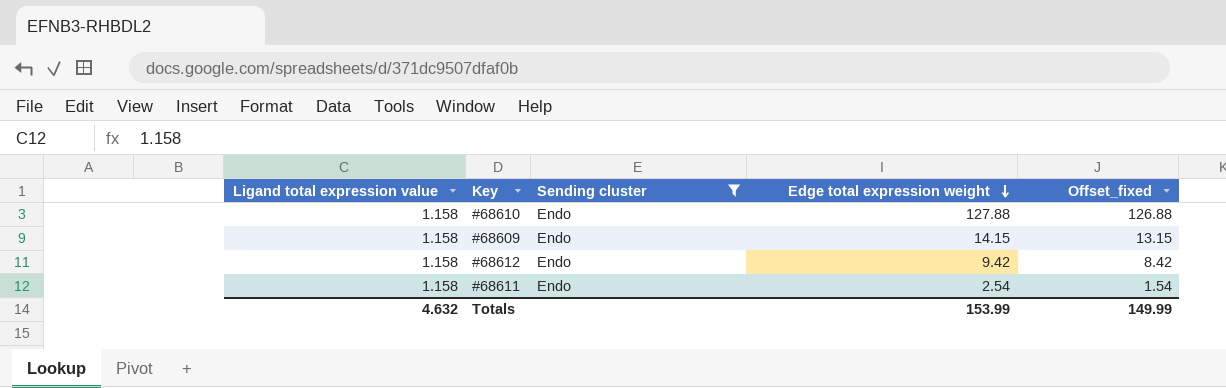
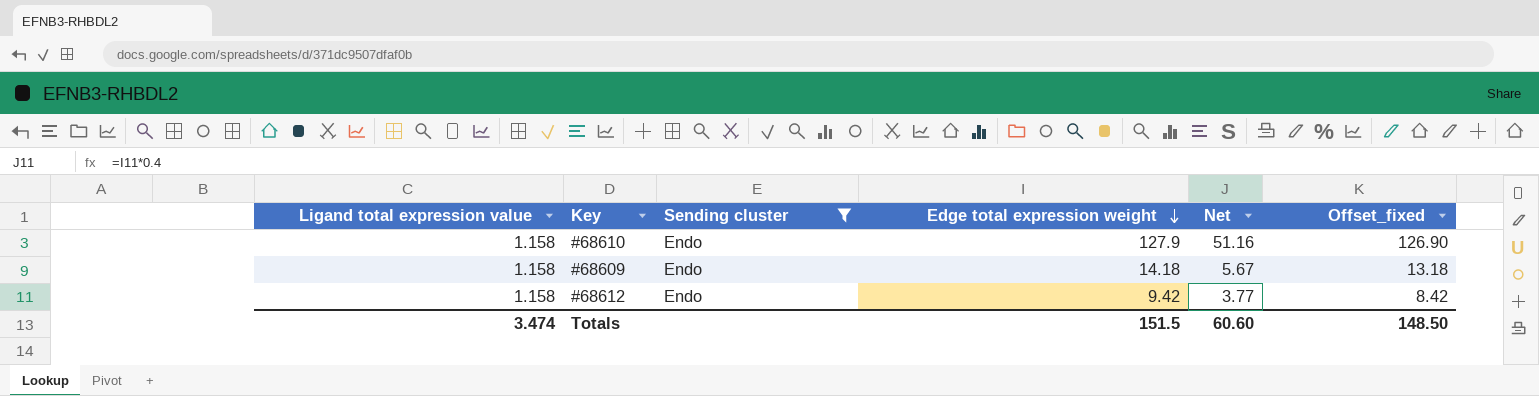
column Net | formula: none -> [Edge total expression weight] * 0.4
row #68611: 1.158 | Endo | 2.54 | 1.54 -> none
#68610 | Edge total expression weight: 127.88 -> 127.9
#68610 | Offset_fixed: 126.88 -> 126.90
#68609 | Edge total expression weight: 14.15 -> 14.18
#68609 | Offset_fixed: 13.15 -> 13.18
Totals | Ligand total expression value: 4.632 -> 3.474
Totals | Edge total expression weight: 153.99 -> 151.5
Totals | Offset_fixed: 149.99 -> 148.50

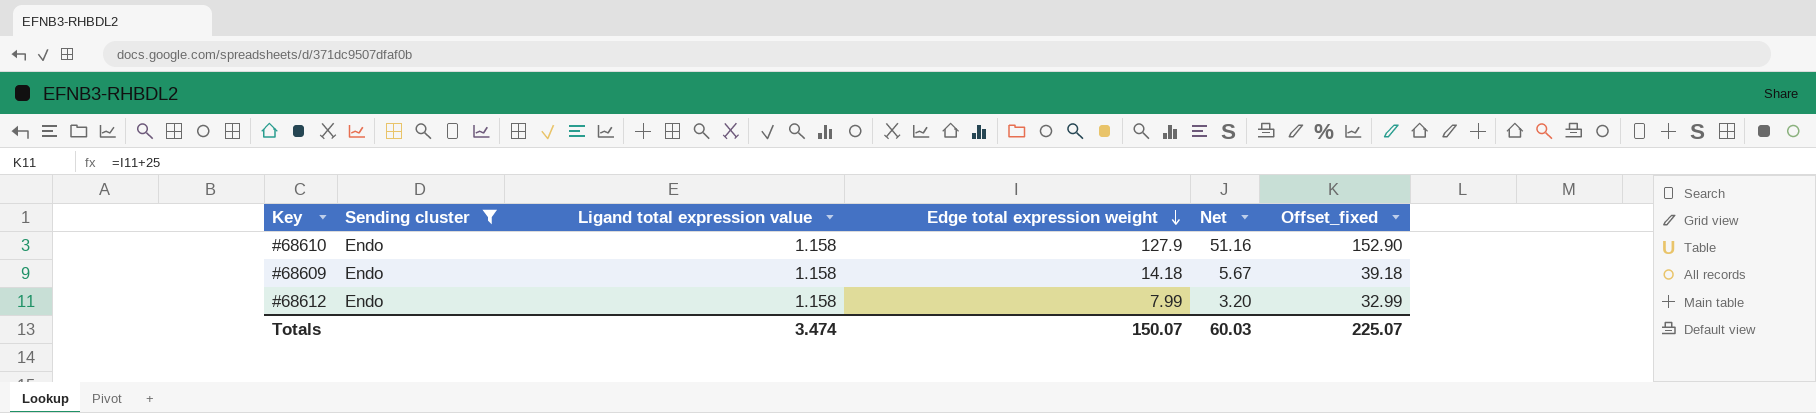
column Ligand total expression value | position: 1 -> 3
column Offset_fixed | formula: [Edge total expression weight] - 1 -> [Edge total expression weight] + 25
#68612 | Edge total expression weight: 9.42 -> 7.99
#68612 | Net: 3.77 -> 3.20
Totals | Edge total expression weight: 151.5 -> 150.07
Totals | Net: 60.60 -> 60.03
Totals | Offset_fixed: 148.50 -> 225.07

